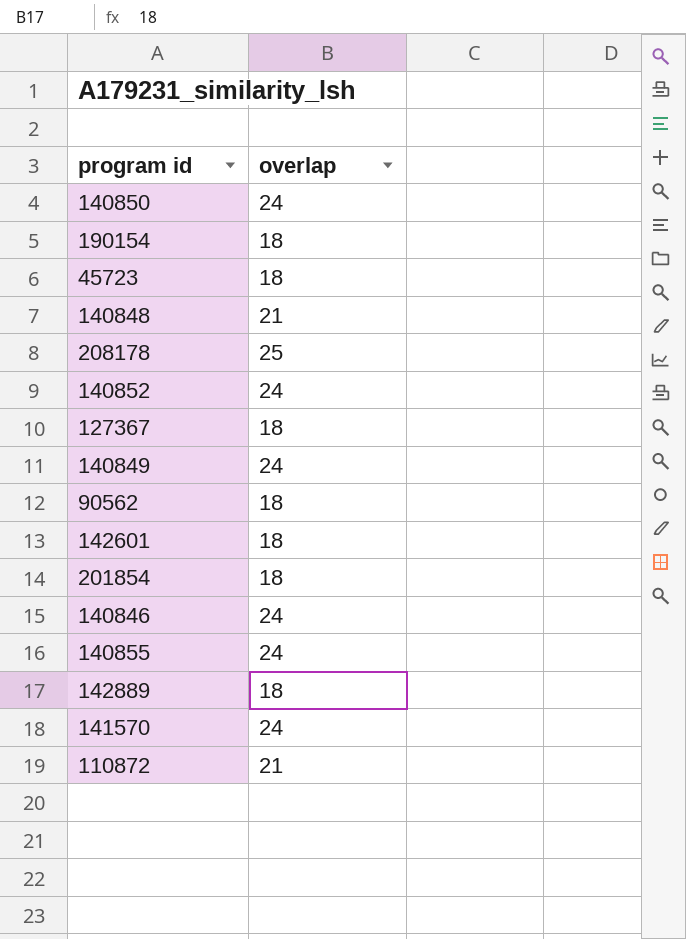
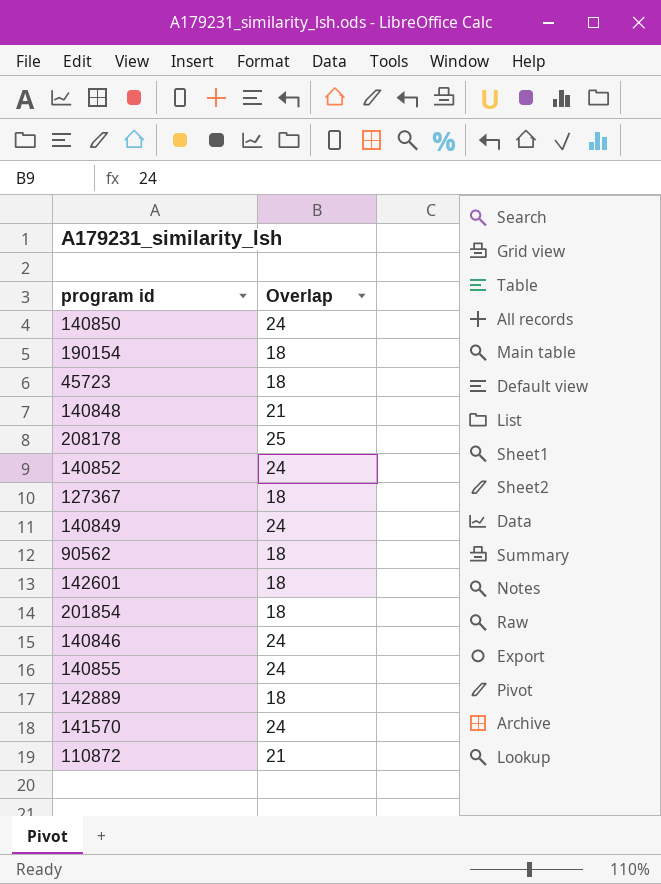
column name: overlap -> Overlap

